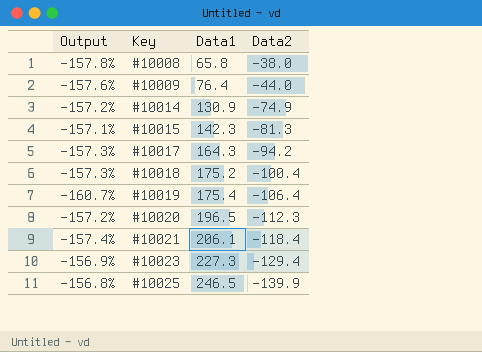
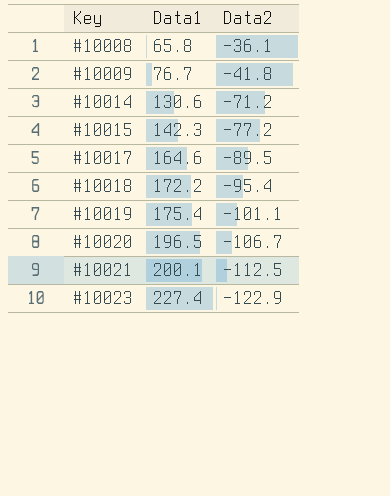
column Output | formula: ([Data2] - [Data1]) / [Data1] -> none
row #10025: -156.8% | 246.5 | -139.9 -> none
#10008 | Data2: -38.0 -> -36.1
#10009 | Data1: 76.4 -> 76.7
#10009 | Data2: -44.0 -> -41.8
#10014 | Data1: 130.9 -> 130.6
#10014 | Data2: -74.9 -> -71.2
#10015 | Data2: -81.3 -> -77.2
#10017 | Data1: 164.3 -> 164.6
#10017 | Data2: -94.2 -> -89.5
#10018 | Data1: 175.2 -> 172.2
#10018 | Data2: -100.4 -> -95.4
#10019 | Data2: -106.4 -> -101.1
#10020 | Data2: -112.3 -> -106.7
#10021 | Data1: 206.1 -> 200.1
#10021 | Data2: -118.4 -> -112.5
#10023 | Data1: 227.3 -> 227.4
#10023 | Data2: -129.4 -> -122.9

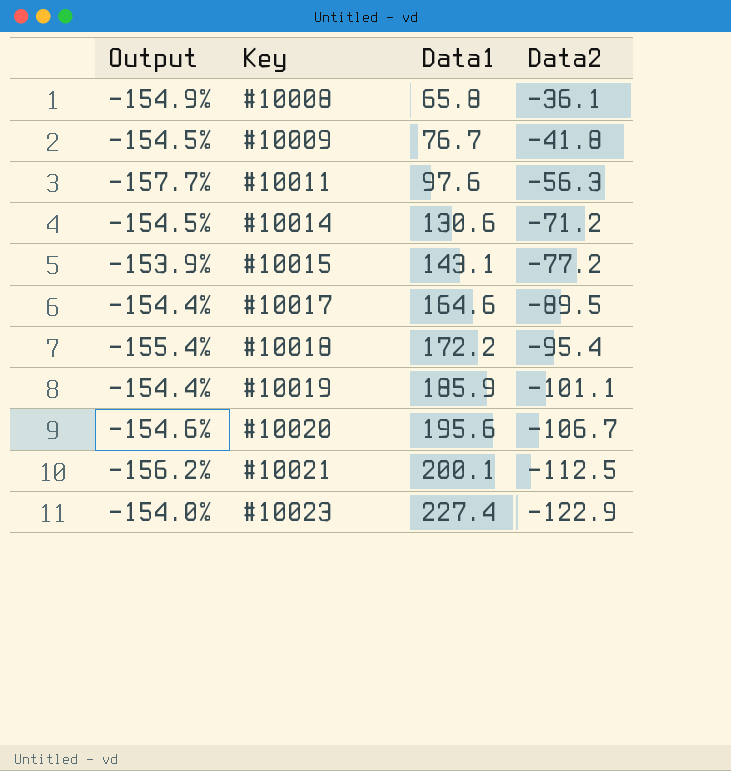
column Output | formula: none -> ([Data2] - [Data1]) / [Data1]
row #10011: none -> -157.7% | 97.6 | -56.3
#10015 | Data1: 142.3 -> 143.1
#10019 | Data1: 175.4 -> 185.9
#10020 | Data1: 196.5 -> 195.6

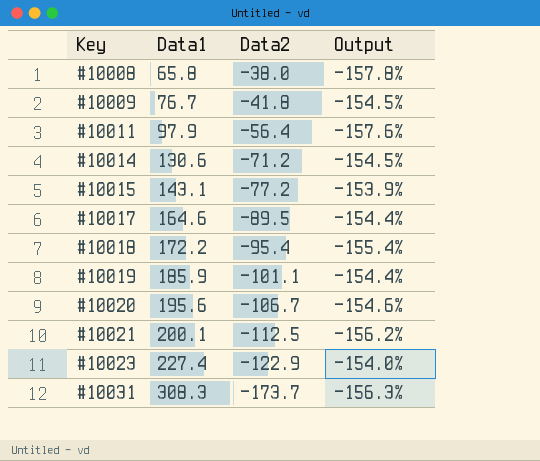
column Output | position: 1 -> 4
#10008 | Data2: -36.1 -> -38.0
#10008 | Output: -154.9% -> -157.8%
#10011 | Data1: 97.6 -> 97.9
#10011 | Data2: -56.3 -> -56.4
#10011 | Output: -157.7% -> -157.6%
row #10031: none -> 308.3 | -173.7 | -156.3%

